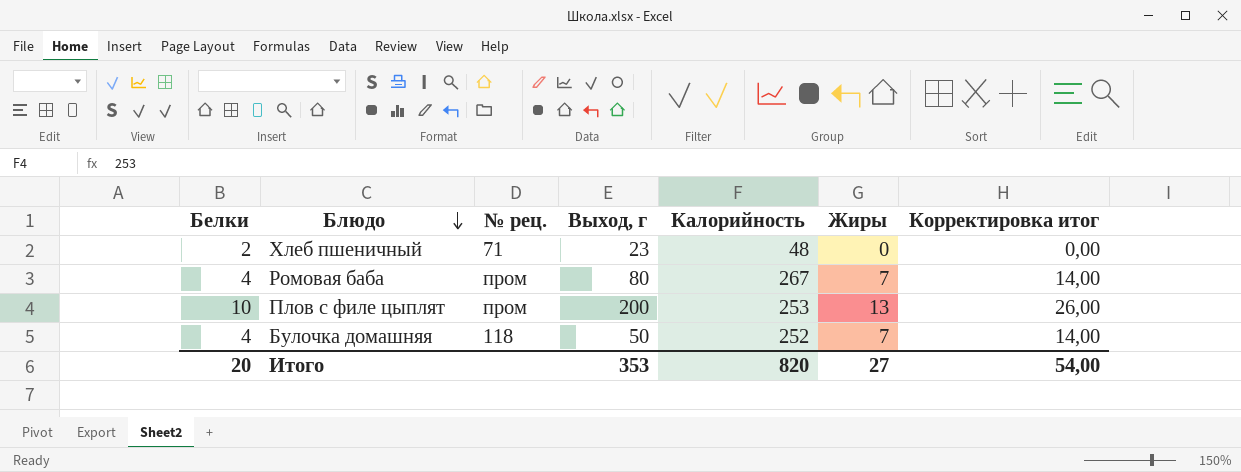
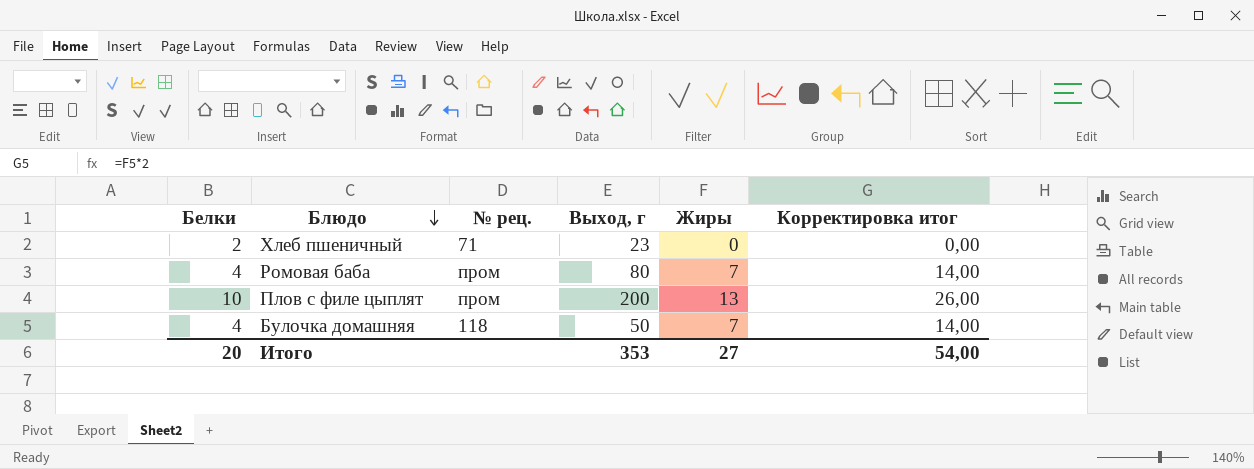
column Калорийность | position: 5 -> none

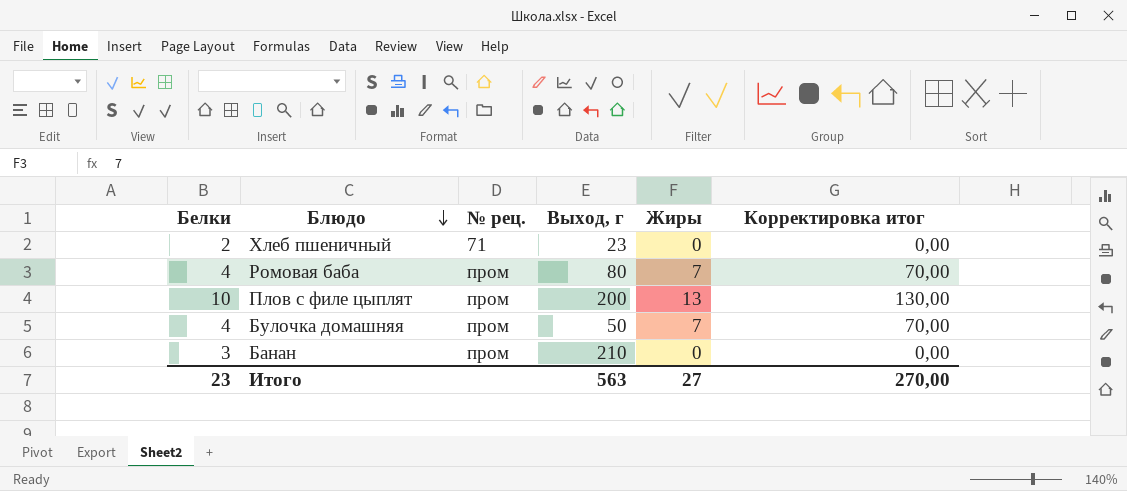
column Корректировка итог | formula: [Жиры] * 2 -> [Жиры] * 10
Булочка домашняя | № рец.: 118 -> пром
row Банан: none -> 3 | пром | 210 | 0 | 0,00
Итого | Белки: 20 -> 23
Итого | Выход, г: 353 -> 563
Итого | Корректировка итог: 54,00 -> 270,00

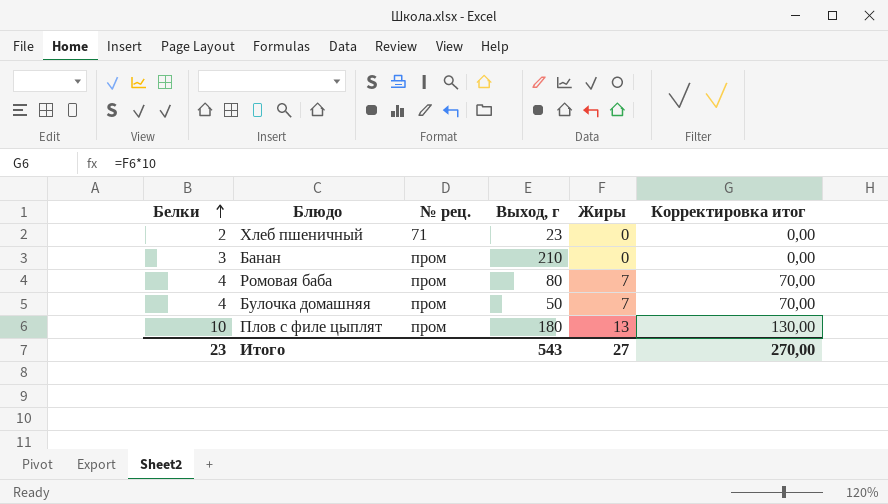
row order: Блюдо descending -> Белки ascending
Плов с филе цыплят | Выход, г: 200 -> 180
Итого | Выход, г: 563 -> 543

